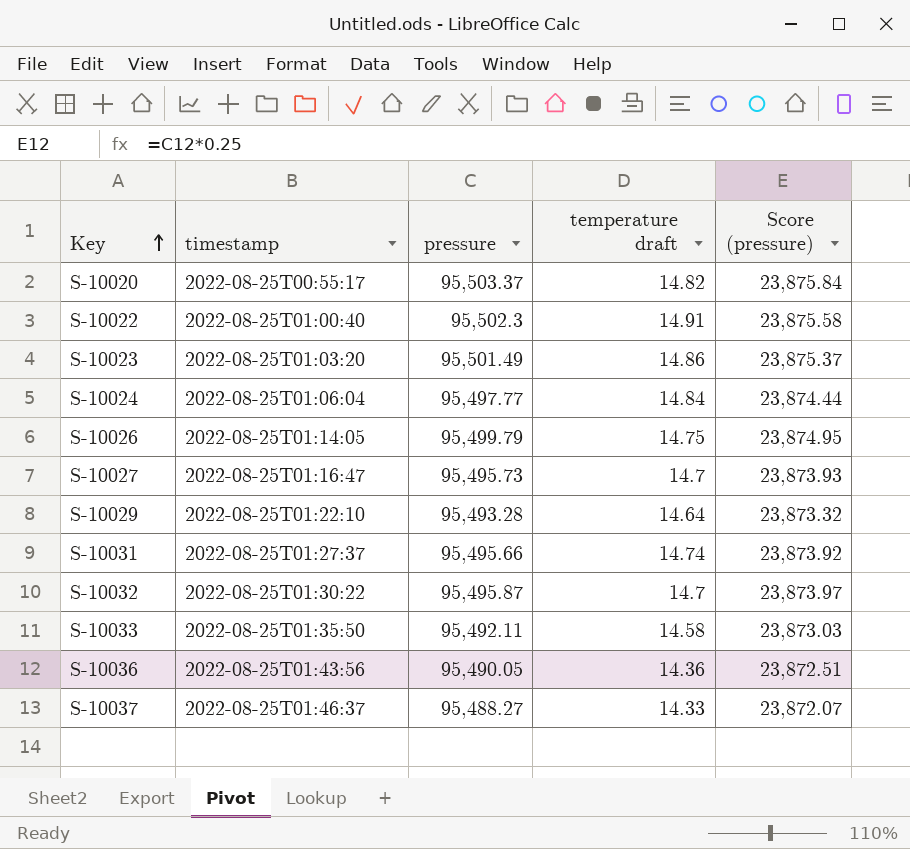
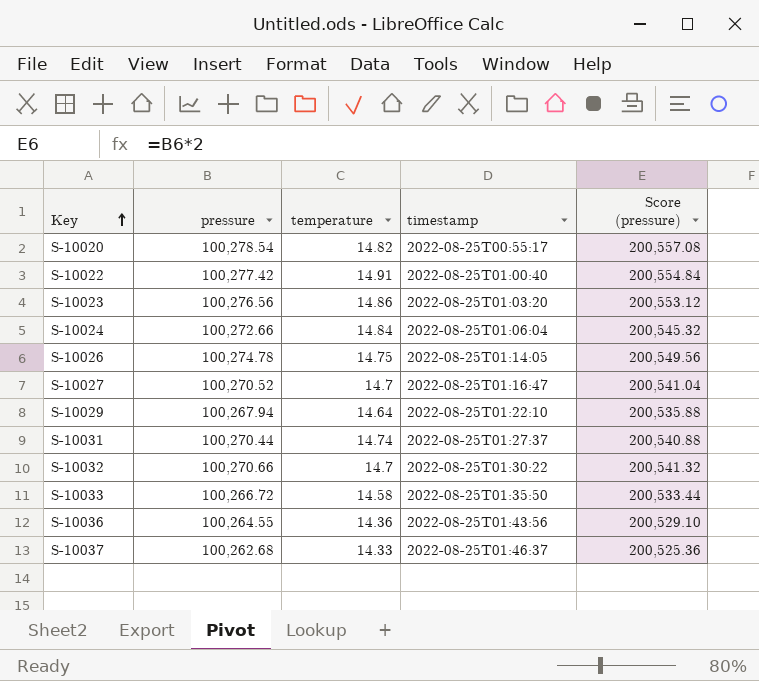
column name: temperature draft -> temperature
column timestamp | position: 2 -> 4
column Score (pressure) | formula: [pressure] * 0.25 -> [pressure] * 2
S-10020 | pressure: 95,503.37 -> 100,278.54
S-10022 | pressure: 95,502.3 -> 100,277.42
S-10023 | pressure: 95,501.49 -> 100,276.56
S-10024 | pressure: 95,497.77 -> 100,272.66
S-10026 | pressure: 95,499.79 -> 100,274.78
S-10027 | pressure: 95,495.73 -> 100,270.52
S-10029 | pressure: 95,493.28 -> 100,267.94
S-10031 | pressure: 95,495.66 -> 100,270.44
S-10032 | pressure: 95,495.87 -> 100,270.66
S-10033 | pressure: 95,492.11 -> 100,266.72
S-10036 | pressure: 95,490.05 -> 100,264.55
S-10037 | pressure: 95,488.27 -> 100,262.68

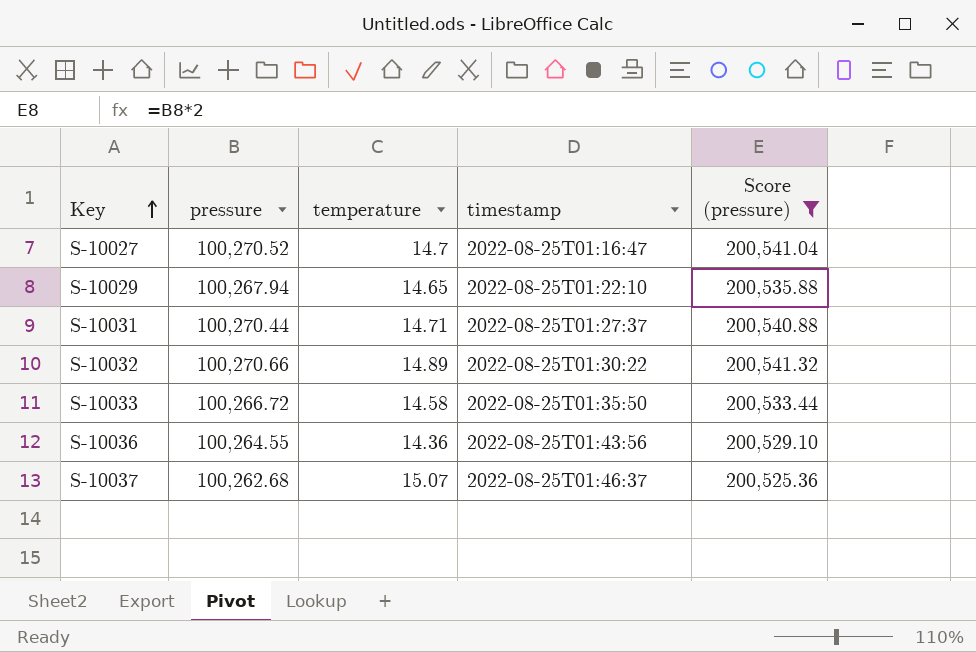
filter: none -> Score (pressure) <= 200,541.32
S-10029 | temperature: 14.64 -> 14.65
S-10031 | temperature: 14.74 -> 14.71
S-10032 | temperature: 14.7 -> 14.89
S-10037 | temperature: 14.33 -> 15.07

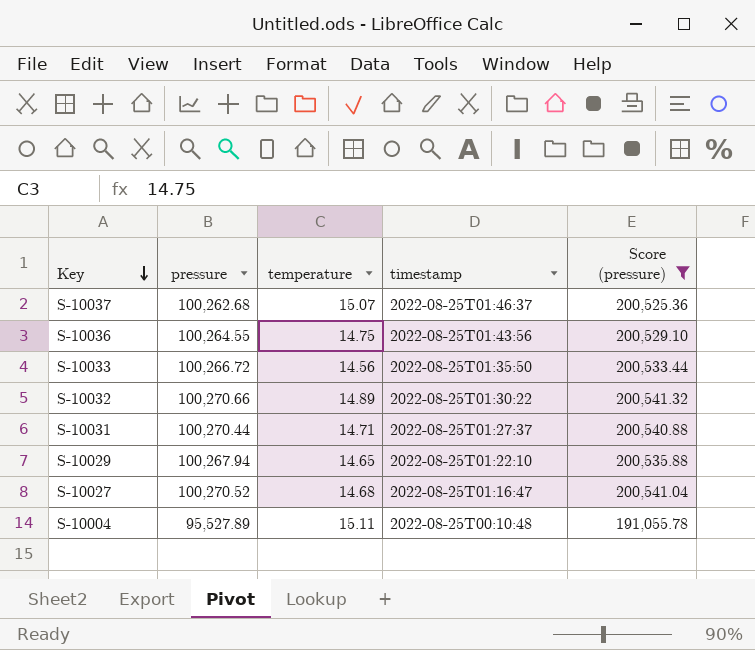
row order: Key ascending -> Key descending
S-10036 | temperature: 14.36 -> 14.75
S-10033 | temperature: 14.58 -> 14.56
S-10027 | temperature: 14.7 -> 14.68
row S-10004: none -> 95,527.89 | 15.11 | 2022-08-25T00:10:48 | 191,055.78

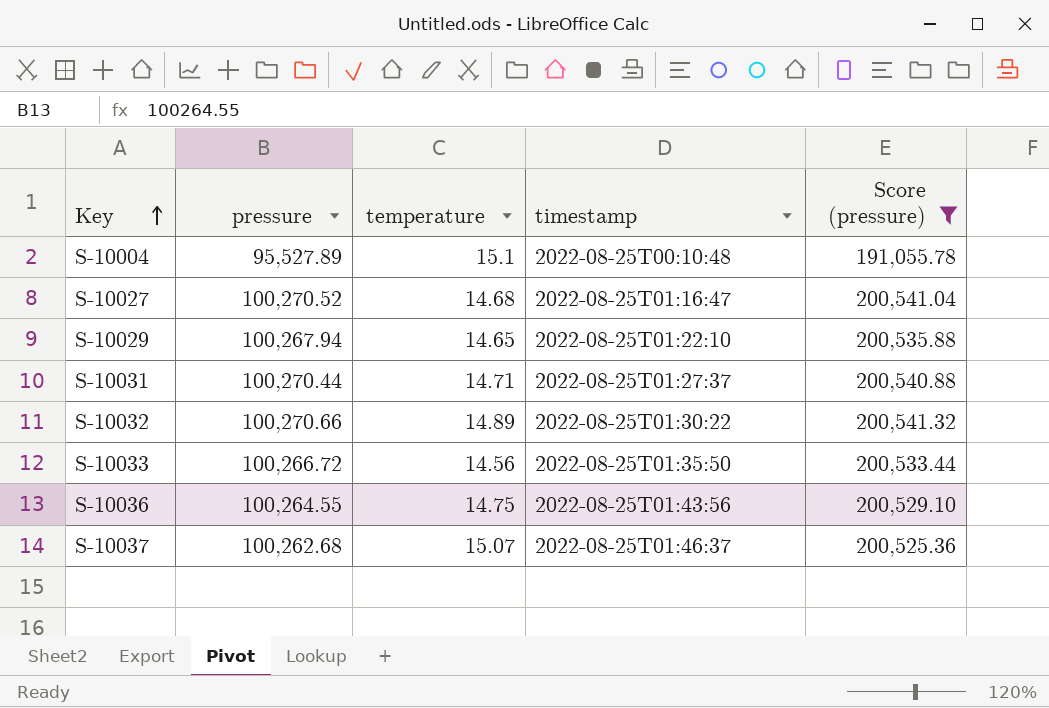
row order: Key descending -> Key ascending
S-10004 | temperature: 15.11 -> 15.1

